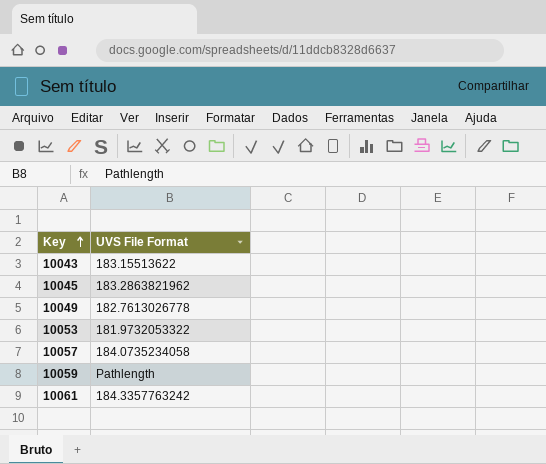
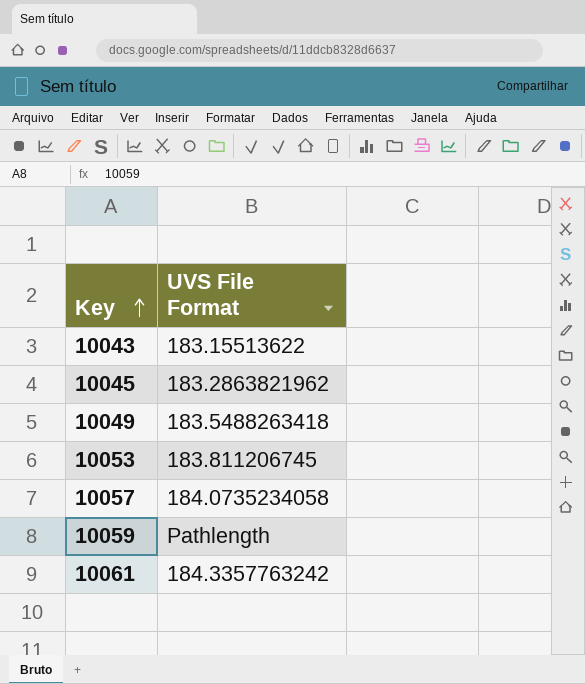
10049 | UVS File Format: 182.7613026778 -> 183.5488263418
10053 | UVS File Format: 181.9732053322 -> 183.811206745

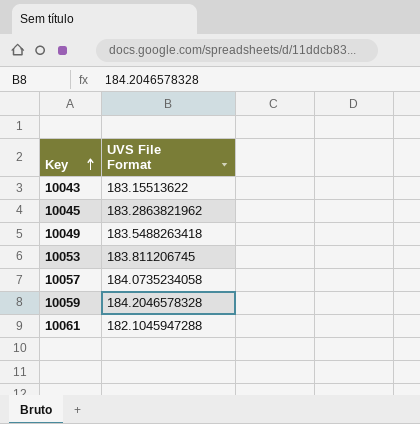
10059 | UVS File Format: Pathlength -> 184.2046578328
10061 | UVS File Format: 184.3357763242 -> 182.1045947288

